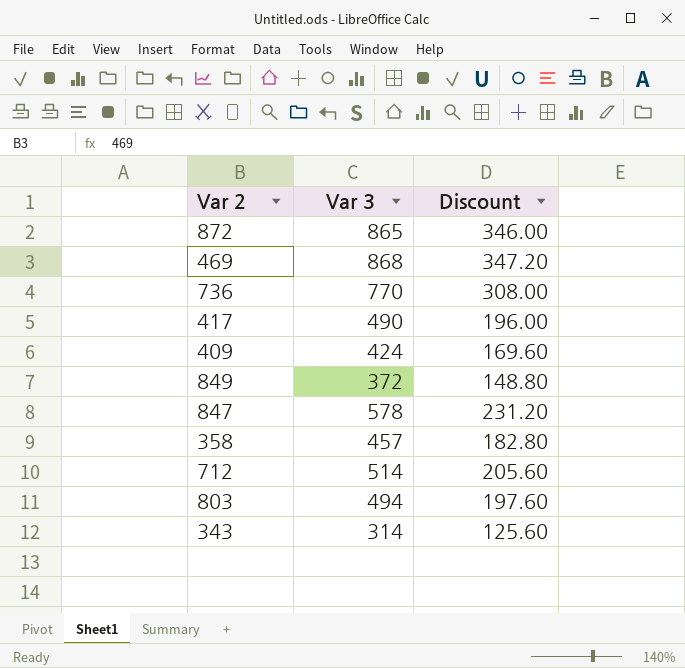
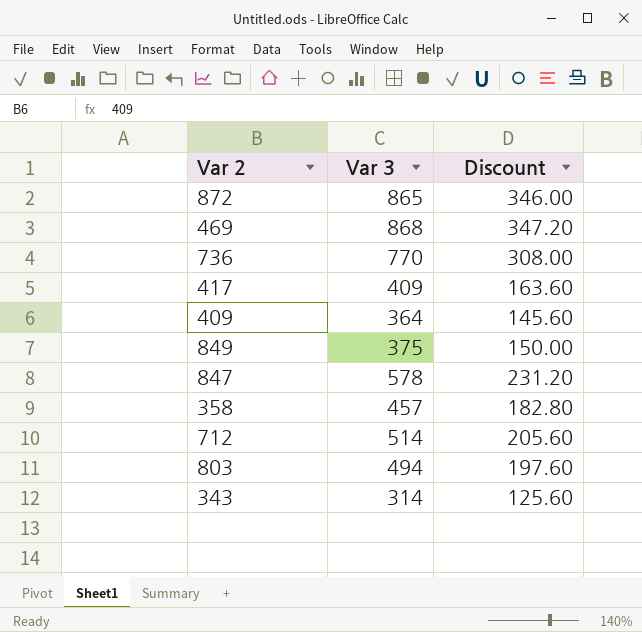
417 | Var 3: 490 -> 409
417 | Discount: 196.00 -> 163.60
409 | Var 3: 424 -> 364
409 | Discount: 169.60 -> 145.60
849 | Var 3: 372 -> 375
849 | Discount: 148.80 -> 150.00

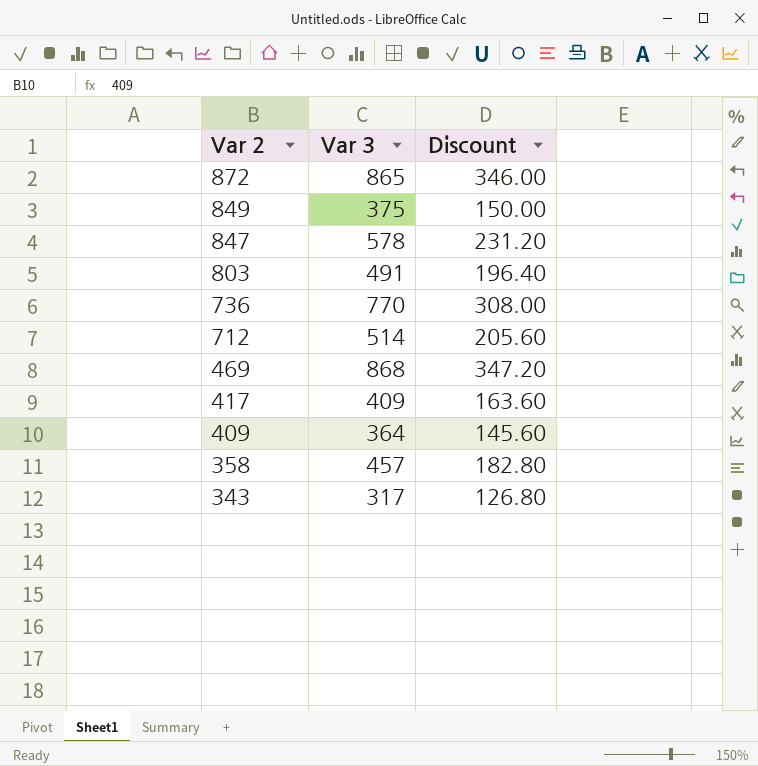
row order: none -> Var 2 descending
803 | Var 3: 494 -> 491
803 | Discount: 197.60 -> 196.40
343 | Var 3: 314 -> 317
343 | Discount: 125.60 -> 126.80

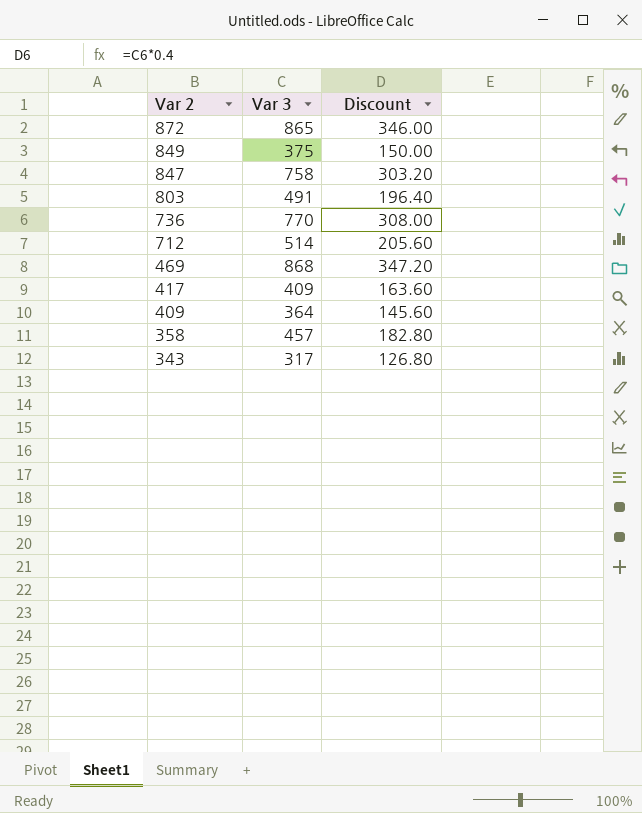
847 | Var 3: 578 -> 758
847 | Discount: 231.20 -> 303.20

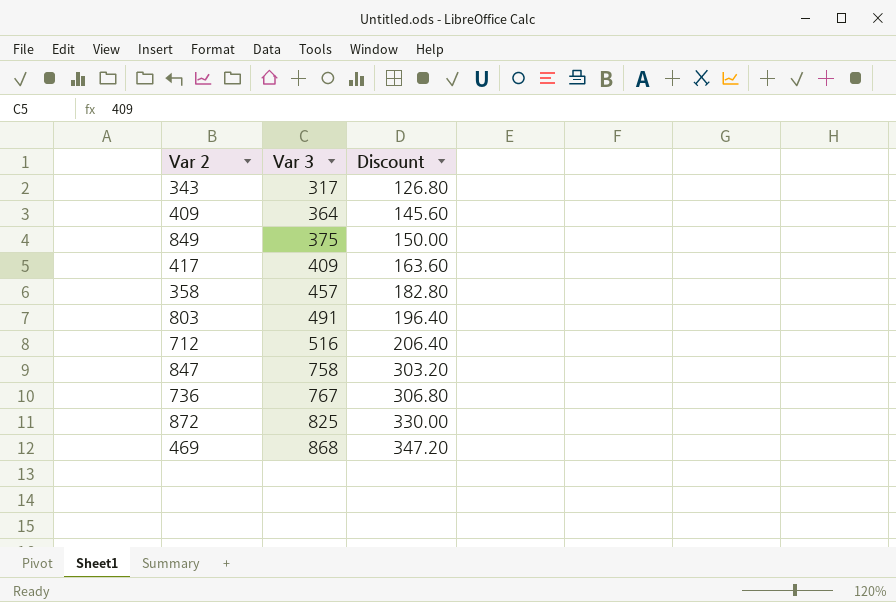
row order: Var 2 descending -> Var 3 ascending
712 | Var 3: 514 -> 516
712 | Discount: 205.60 -> 206.40
736 | Var 3: 770 -> 767
736 | Discount: 308.00 -> 306.80
872 | Var 3: 865 -> 825
872 | Discount: 346.00 -> 330.00

